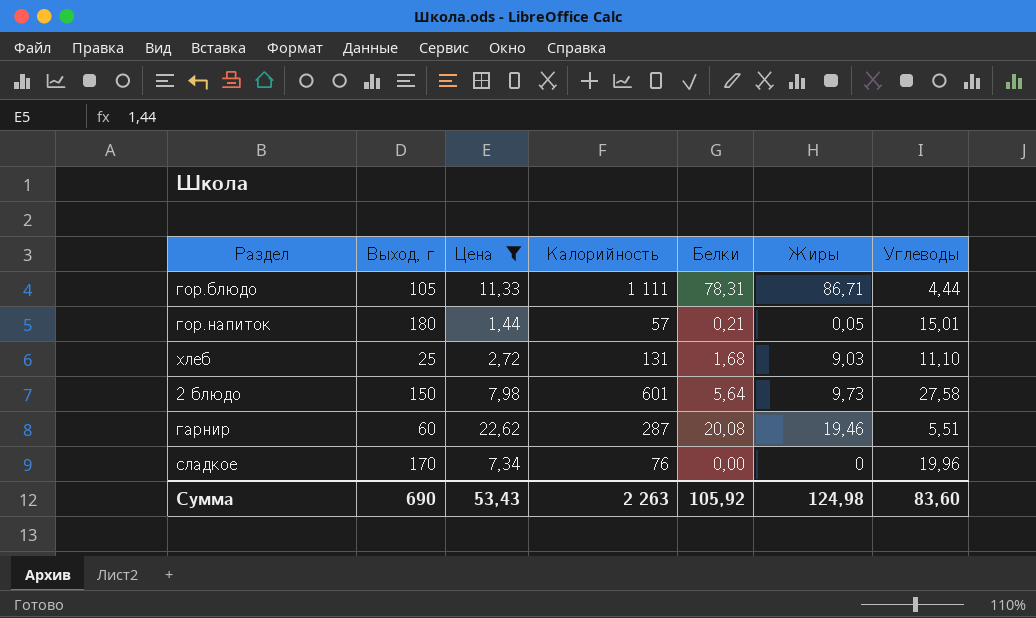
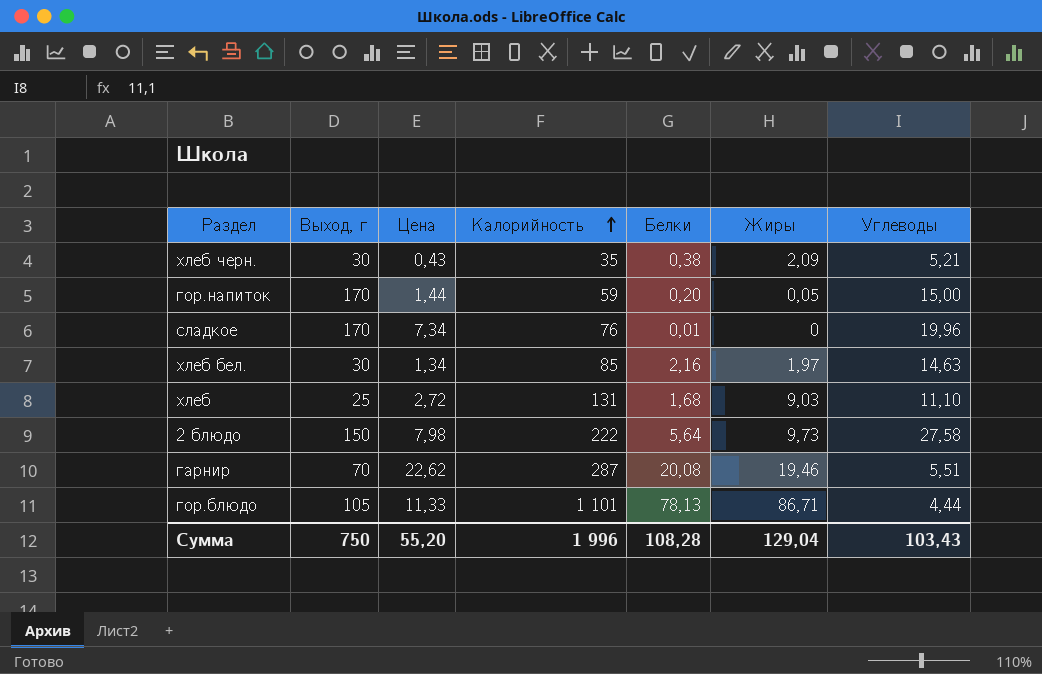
filter: Цена >= 1,44 -> none
row order: none -> Калорийность ascending
гор.напиток | Выход, г: 180 -> 170
гор.напиток | Калорийность: 57 -> 59
гор.напиток | Белки: 0,21 -> 0,20
гор.напиток | Углеводы: 15,01 -> 15,00
сладкое | Белки: 0,00 -> 0,01
2 блюдо | Калорийность: 601 -> 222
гарнир | Выход, г: 60 -> 70
гор.блюдо | Калорийность: 1 111 -> 1 101
гор.блюдо | Белки: 78,31 -> 78,13
Сумма | Выход, г: 690 -> 750
Сумма | Цена: 53,43 -> 55,20
Сумма | Калорийность: 2 263 -> 1 996
Сумма | Белки: 105,92 -> 108,28
Сумма | Жиры: 124,98 -> 129,04
Сумма | Углеводы: 83,60 -> 103,43

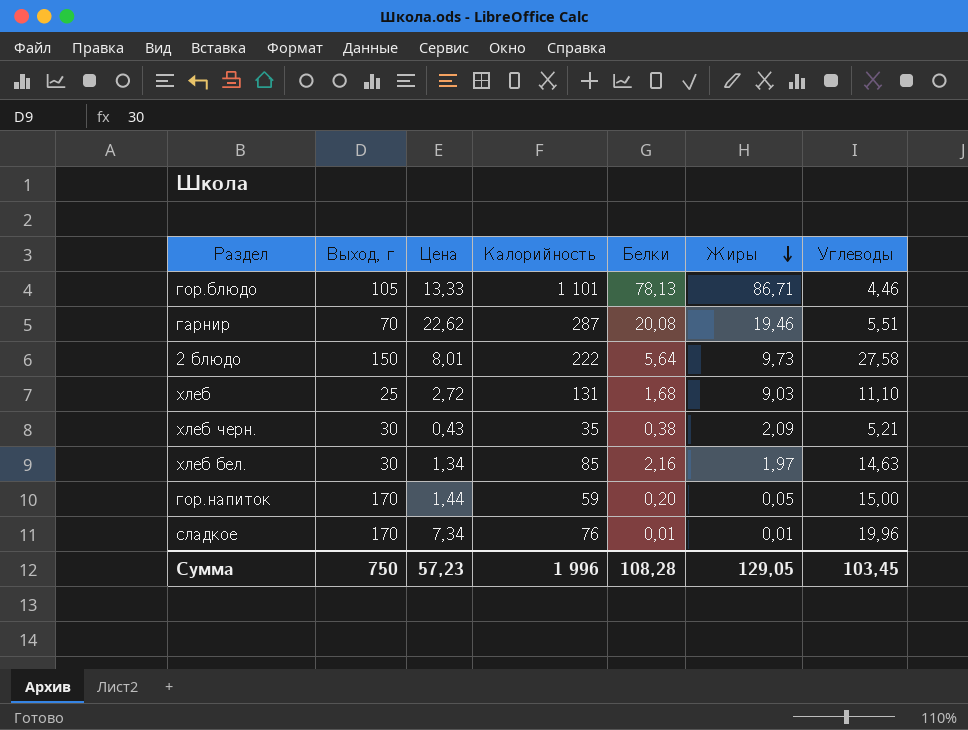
row order: Калорийность ascending -> Жиры descending
гор.блюдо | Цена: 11,33 -> 13,33
гор.блюдо | Углеводы: 4,44 -> 4,46
2 блюдо | Цена: 7,98 -> 8,01
сладкое | Жиры: 0 -> 0,01
Сумма | Цена: 55,20 -> 57,23
Сумма | Жиры: 129,04 -> 129,05
Сумма | Углеводы: 103,43 -> 103,45

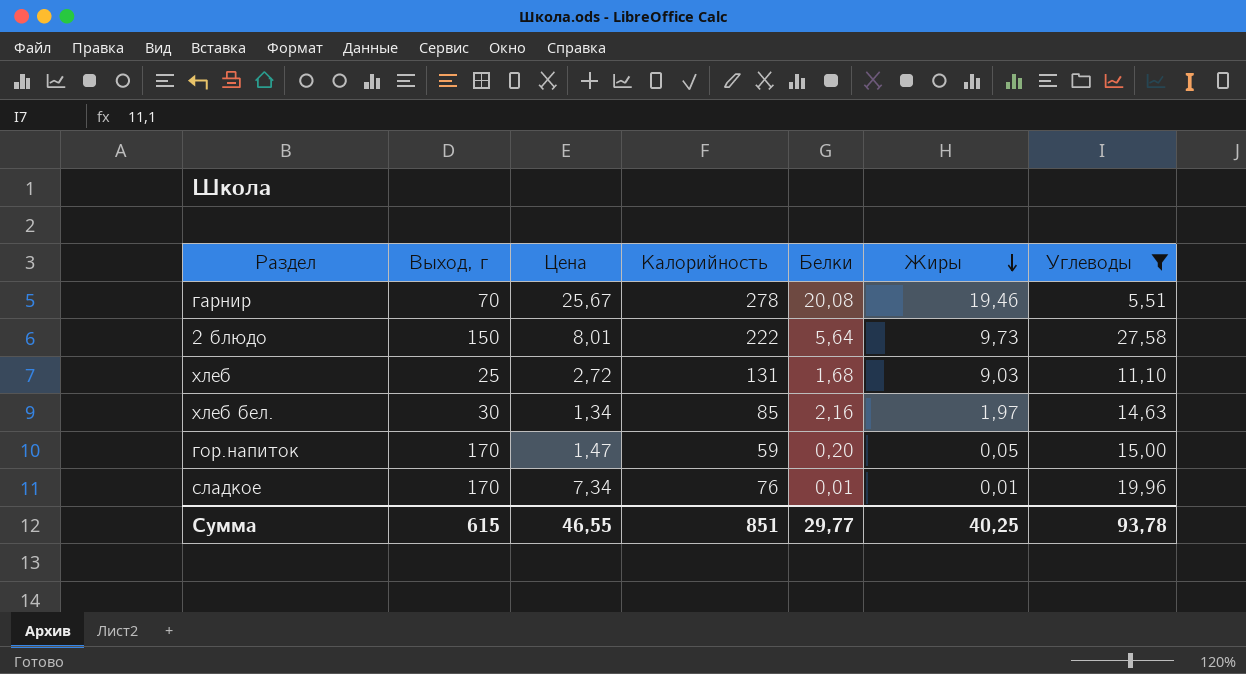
filter: none -> Углеводы >= 5,51
гарнир | Цена: 22,62 -> 25,67
гарнир | Калорийность: 287 -> 278
гор.напиток | Цена: 1,44 -> 1,47
Сумма | Выход, г: 750 -> 615
Сумма | Цена: 57,23 -> 46,55
Сумма | Калорийность: 1 996 -> 851
Сумма | Белки: 108,28 -> 29,77
Сумма | Жиры: 129,05 -> 40,25
Сумма | Углеводы: 103,45 -> 93,78

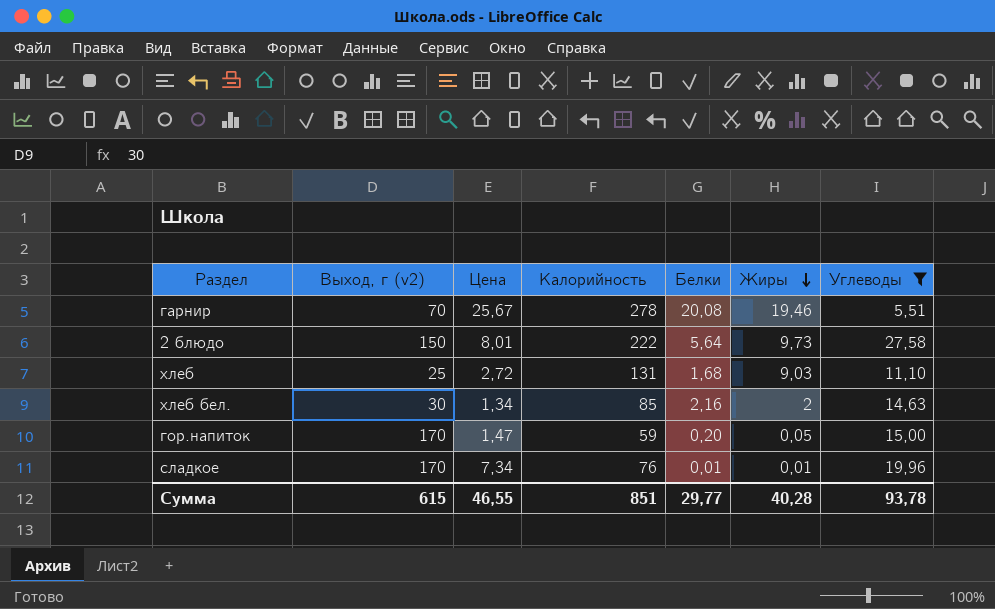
column name: Выход, г -> Выход, г (v2)
хлеб бел. | Жиры: 1,97 -> 2
Сумма | Жиры: 40,25 -> 40,28

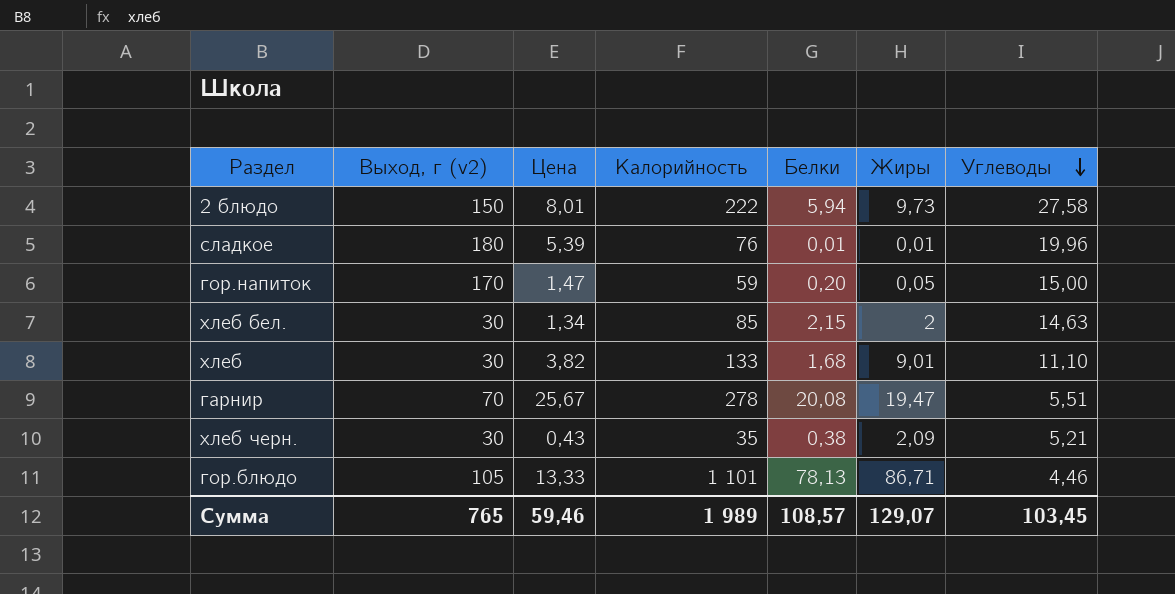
filter: Углеводы >= 5,51 -> none
row order: Жиры descending -> Углеводы descending
2 блюдо | Белки: 5,64 -> 5,94
сладкое | Выход, г (v2): 170 -> 180
сладкое | Цена: 7,34 -> 5,39
хлеб бел. | Белки: 2,16 -> 2,15
хлеб | Выход, г (v2): 25 -> 30
хлеб | Цена: 2,72 -> 3,82
хлеб | Калорийность: 131 -> 133
хлеб | Жиры: 9,03 -> 9,01
гарнир | Жиры: 19,46 -> 19,47
Сумма | Выход, г (v2): 615 -> 765
Сумма | Цена: 46,55 -> 59,46
Сумма | Калорийность: 851 -> 1 989
Сумма | Белки: 29,77 -> 108,57
Сумма | Жиры: 40,28 -> 129,07
Сумма | Углеводы: 93,78 -> 103,45

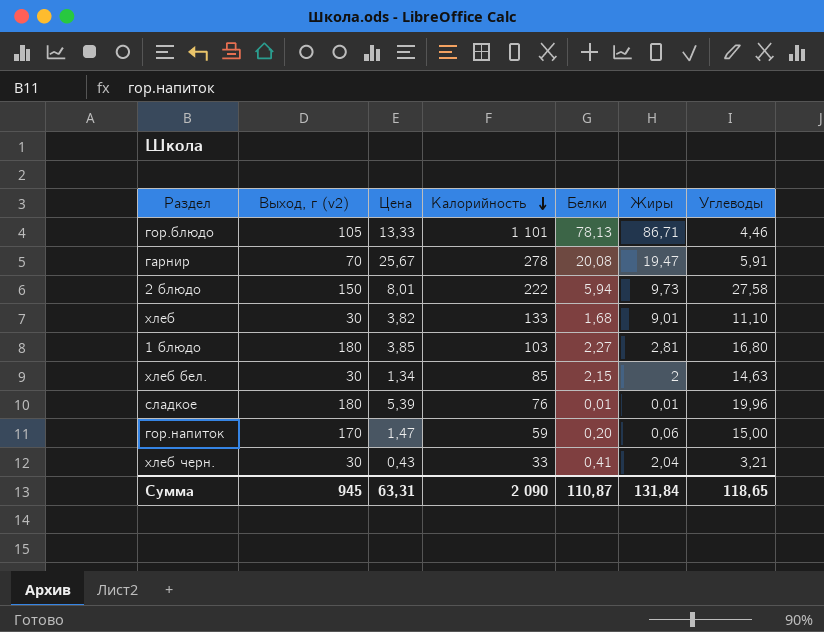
row order: Углеводы descending -> Калорийность descending
гарнир | Углеводы: 5,51 -> 5,91
row 1 блюдо: none -> 180 | 3,85 | 103 | 2,27 | 2,81 | 16,80
гор.напиток | Жиры: 0,05 -> 0,06
хлеб черн. | Калорийность: 35 -> 33
хлеб черн. | Белки: 0,38 -> 0,41
хлеб черн. | Жиры: 2,09 -> 2,04
хлеб черн. | Углеводы: 5,21 -> 3,21
Сумма | Выход, г (v2): 765 -> 945
Сумма | Цена: 59,46 -> 63,31
Сумма | Калорийность: 1 989 -> 2 090
Сумма | Белки: 108,57 -> 110,87
Сумма | Жиры: 129,07 -> 131,84
Сумма | Углеводы: 103,45 -> 118,65

